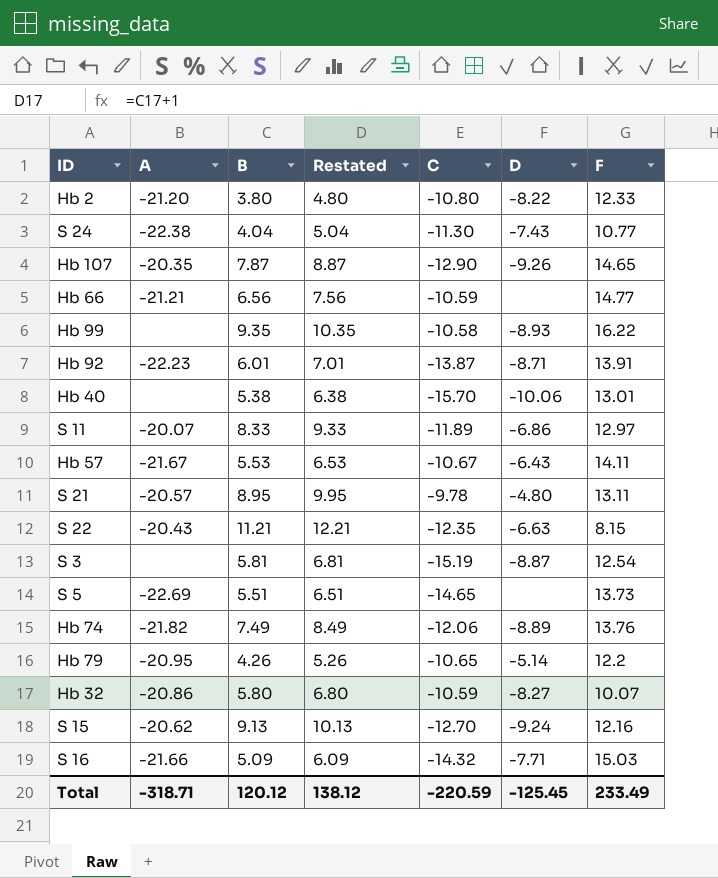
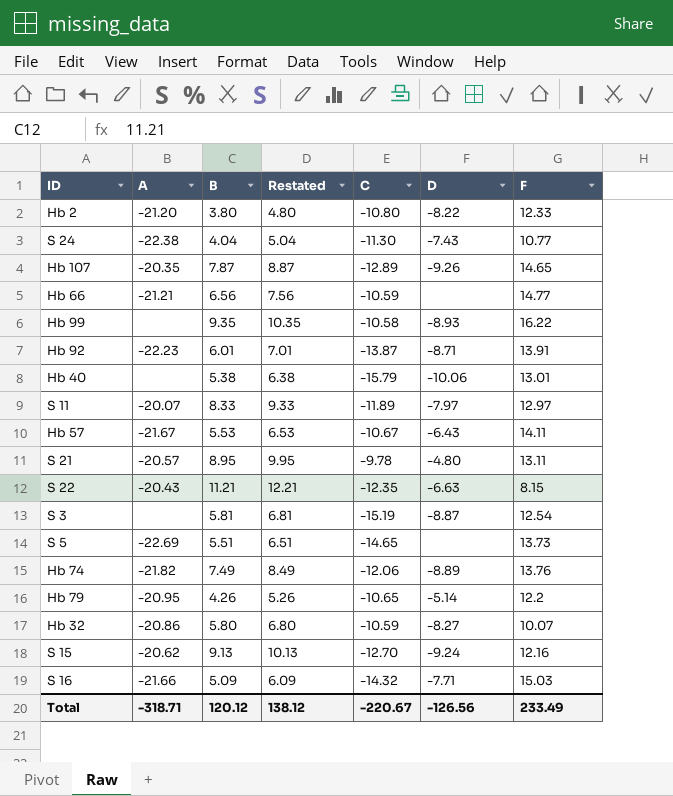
Hb 107 | C: -12.90 -> -12.89
Hb 40 | C: -15.70 -> -15.79
S 11 | D: -6.86 -> -7.97
Total | C: -220.59 -> -220.67
Total | D: -125.45 -> -126.56

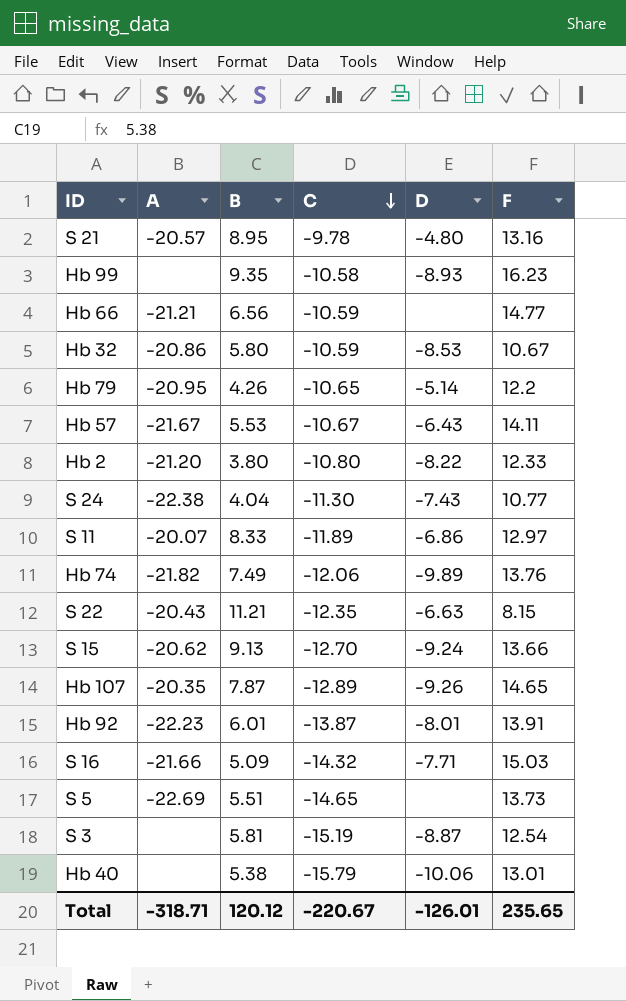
row order: none -> C descending
column Restated | formula: [B] + 1 -> none
S 21 | F: 13.11 -> 13.16
Hb 99 | F: 16.22 -> 16.23
Hb 32 | D: -8.27 -> -8.53
Hb 32 | F: 10.07 -> 10.67
S 11 | D: -7.97 -> -6.86
Hb 74 | D: -8.89 -> -9.89
S 15 | F: 12.16 -> 13.66
Hb 92 | D: -8.71 -> -8.01
Total | D: -126.56 -> -126.01
Total | F: 233.49 -> 235.65

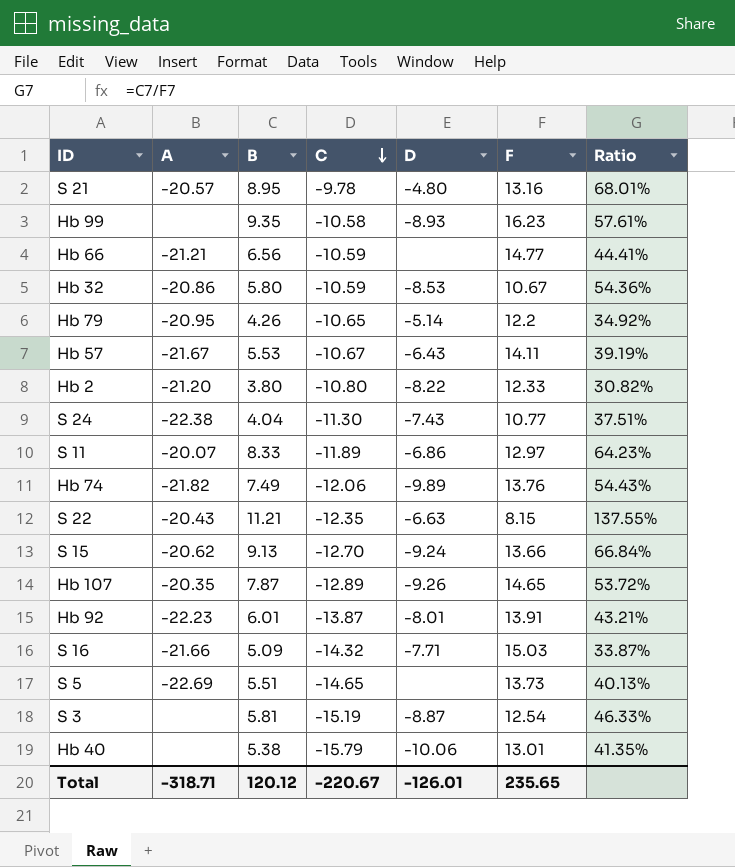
column Ratio | formula: none -> [B] / [F]

